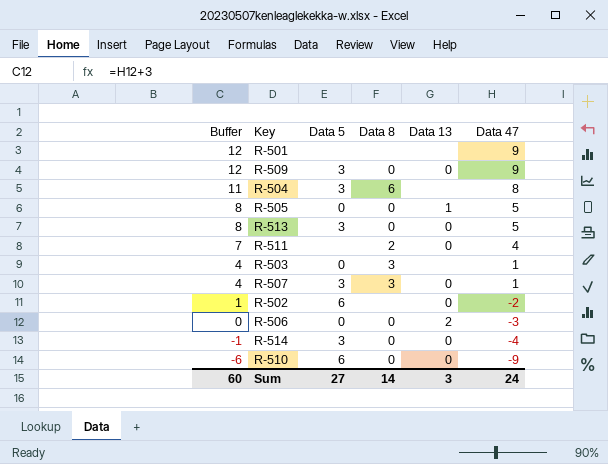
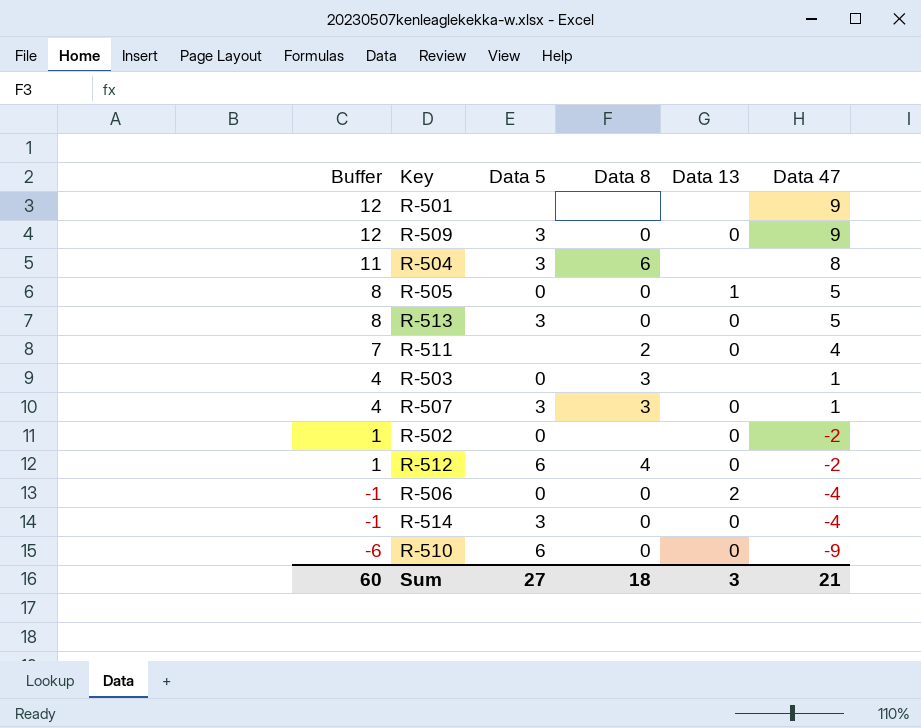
R-502 | Data 5: 6 -> 0
row R-512: none -> 1 | 6 | 4 | 0 | -2
R-506 | Buffer: 0 -> -1
R-506 | Data 47: -3 -> -4
Sum | Data 8: 14 -> 18
Sum | Data 47: 24 -> 21

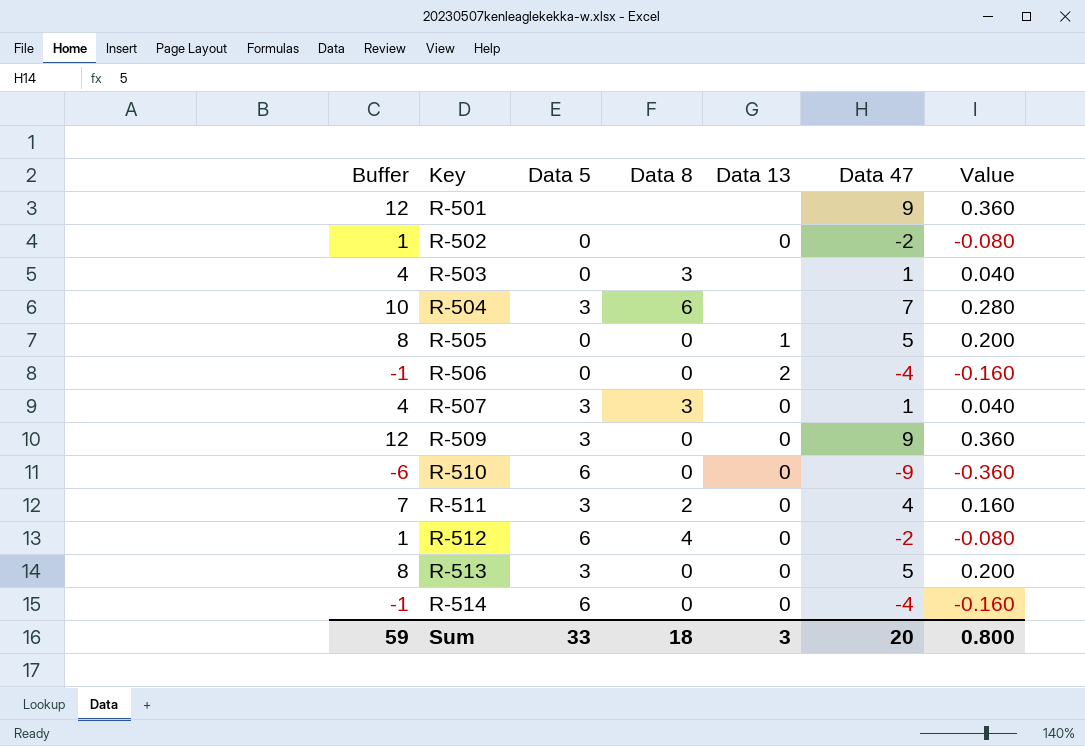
row order: Buffer descending -> Key ascending
column Value | formula: none -> [Data 47] * 0.04
R-504 | Buffer: 11 -> 10
R-504 | Data 47: 8 -> 7
R-511 | Data 5: none -> 3
R-514 | Data 5: 3 -> 6
Sum | Buffer: 60 -> 59
Sum | Data 5: 27 -> 33
Sum | Data 47: 21 -> 20

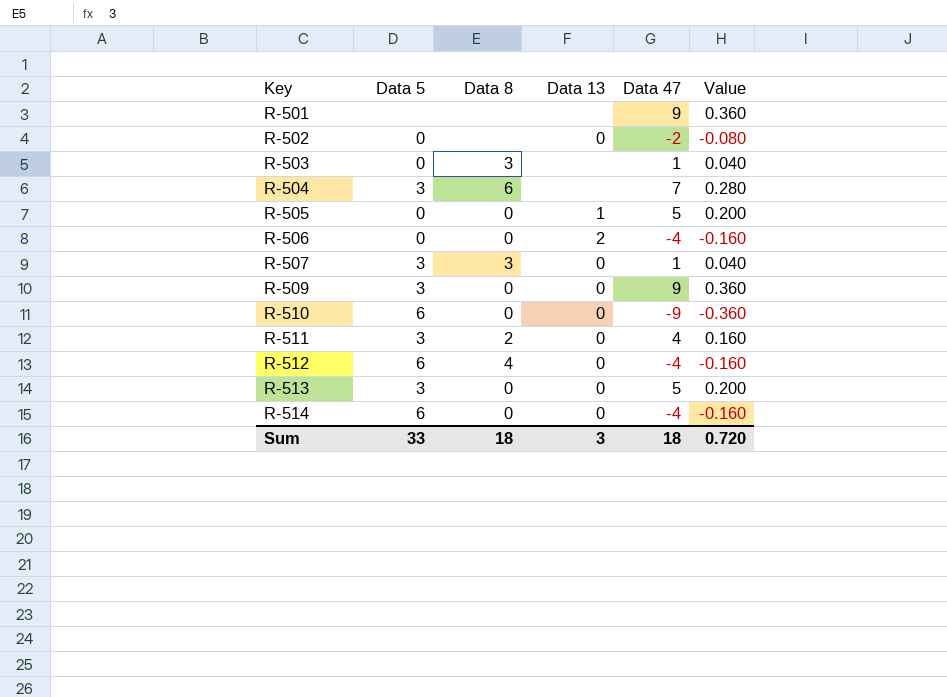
column Buffer | formula: [Data 47] + 3 -> none
R-512 | Data 47: -2 -> -4
R-512 | Value: -0.080 -> -0.160
Sum | Data 47: 20 -> 18
Sum | Value: 0.800 -> 0.720

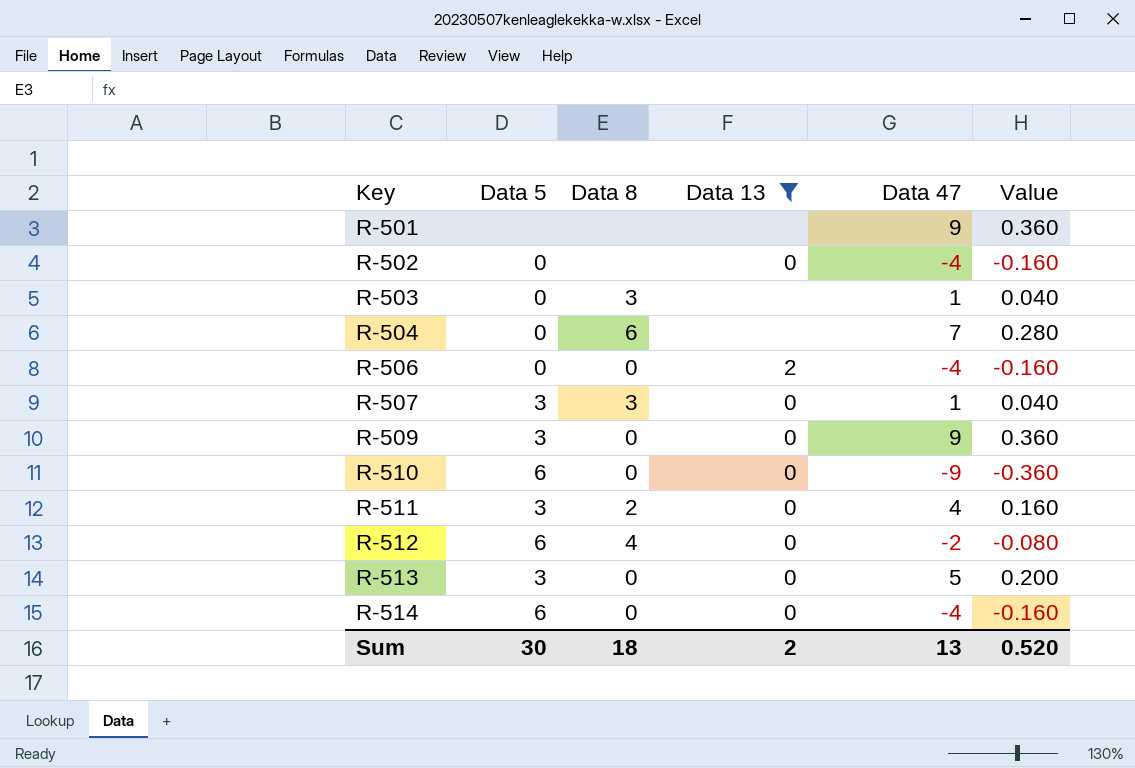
filter: none -> Data 13 != 1
R-502 | Data 47: -2 -> -4
R-502 | Value: -0.080 -> -0.160
R-504 | Data 5: 3 -> 0
R-512 | Data 47: -4 -> -2
R-512 | Value: -0.160 -> -0.080
Sum | Data 5: 33 -> 30
Sum | Data 13: 3 -> 2
Sum | Data 47: 18 -> 13
Sum | Value: 0.720 -> 0.520

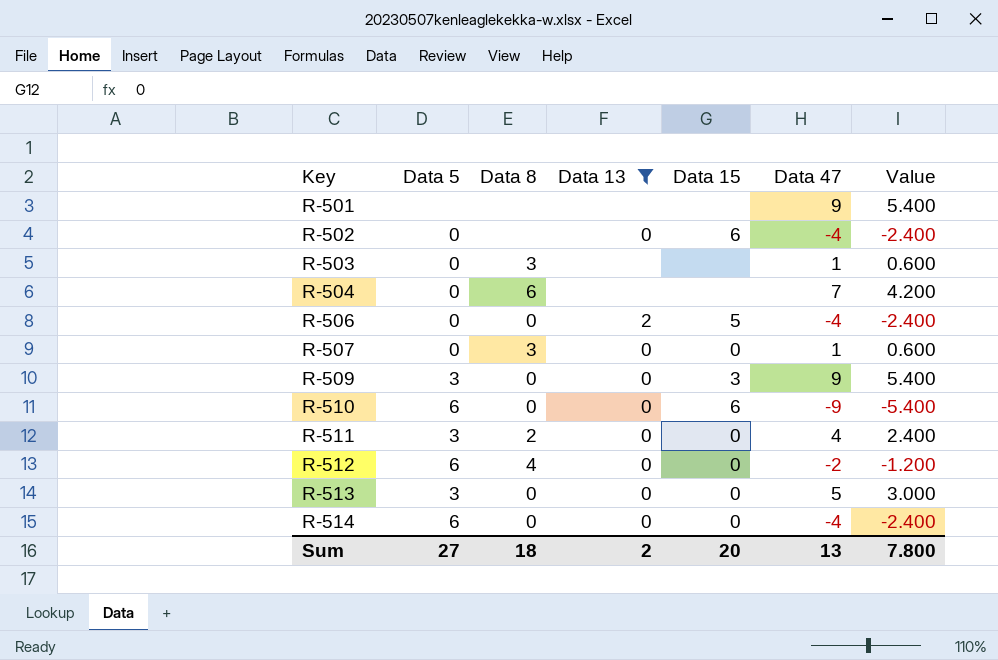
column Data 15 | position: none -> 5
column Value | formula: [Data 47] * 0.04 -> [Data 47] * 0.6
R-507 | Data 5: 3 -> 0
Sum | Data 5: 30 -> 27
Sum | Value: 0.520 -> 7.800

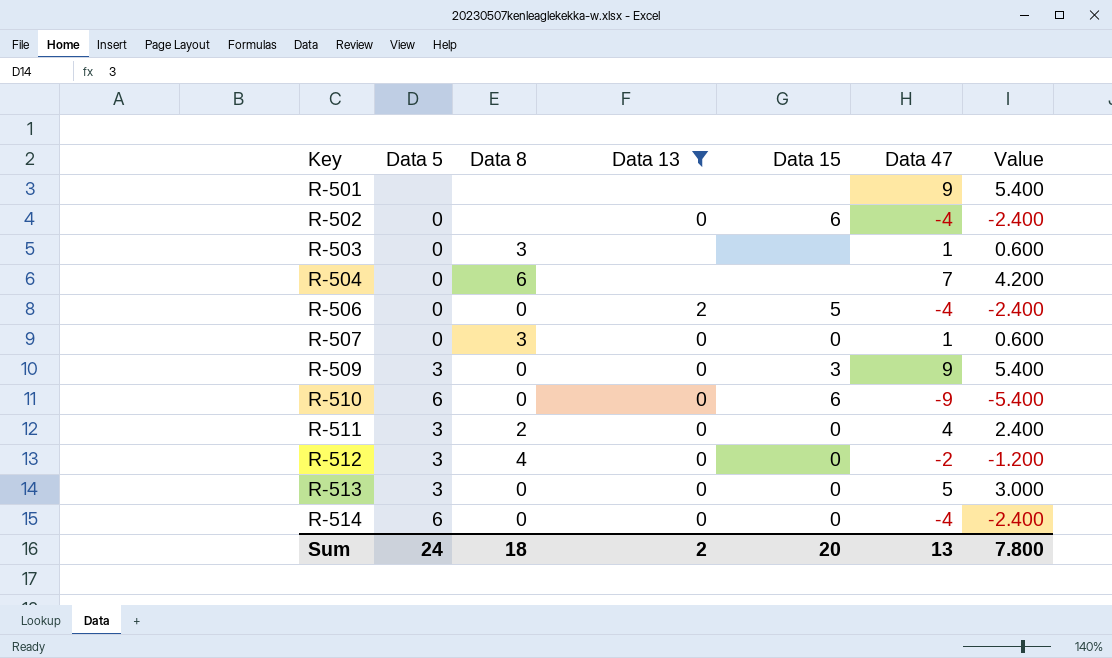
R-512 | Data 5: 6 -> 3
Sum | Data 5: 27 -> 24

